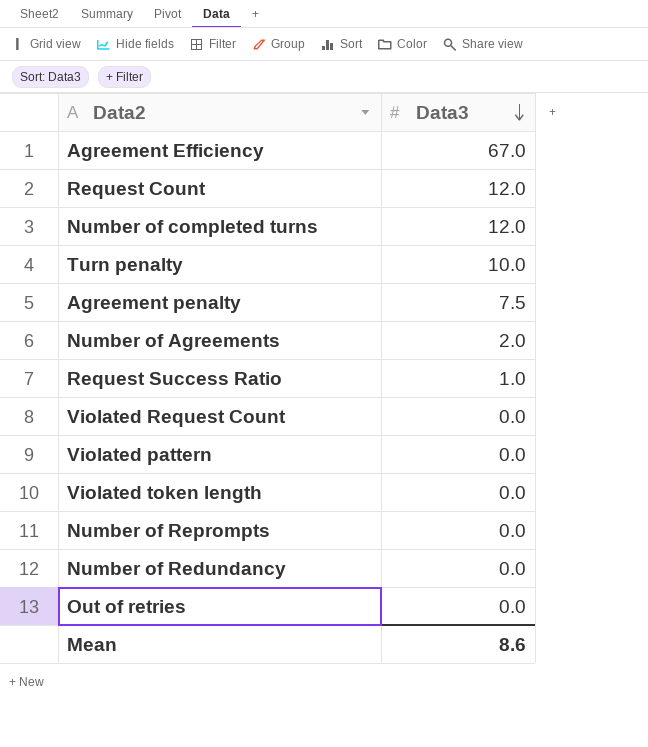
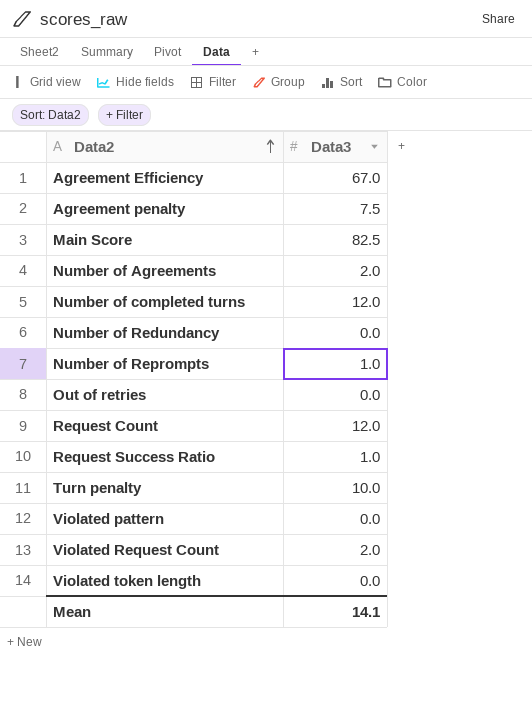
row order: Data3 descending -> Data2 ascending
row Main Score: none -> 82.5
Number of Reprompts | Data3: 0.0 -> 1.0
Violated Request Count | Data3: 0.0 -> 2.0
Mean | Data3: 8.6 -> 14.1

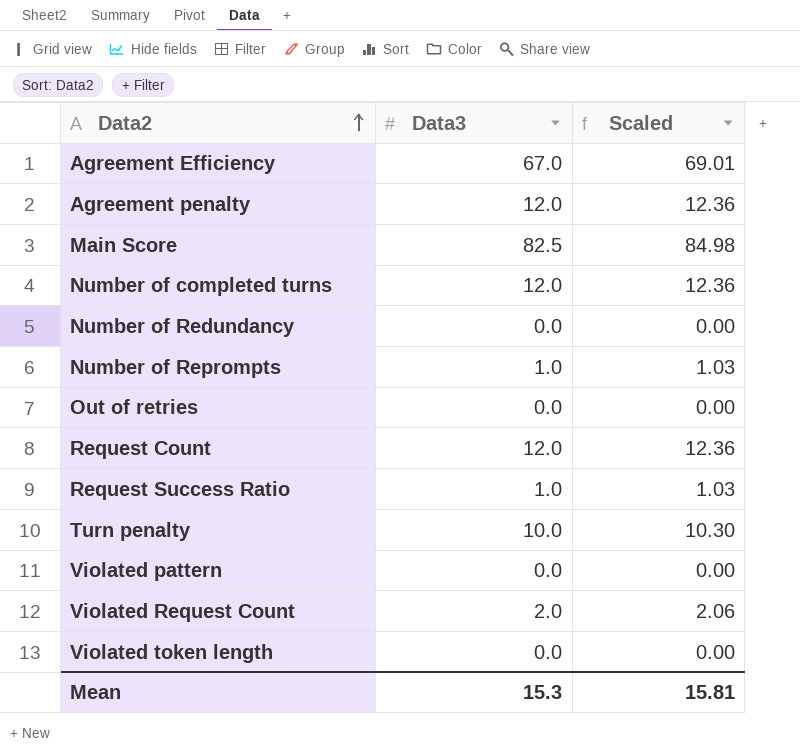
column Scaled | formula: none -> [Data3] * 1.03
row Number of Agreements: 2.0 -> none
Agreement penalty | Data3: 7.5 -> 12.0
Mean | Data3: 14.1 -> 15.3

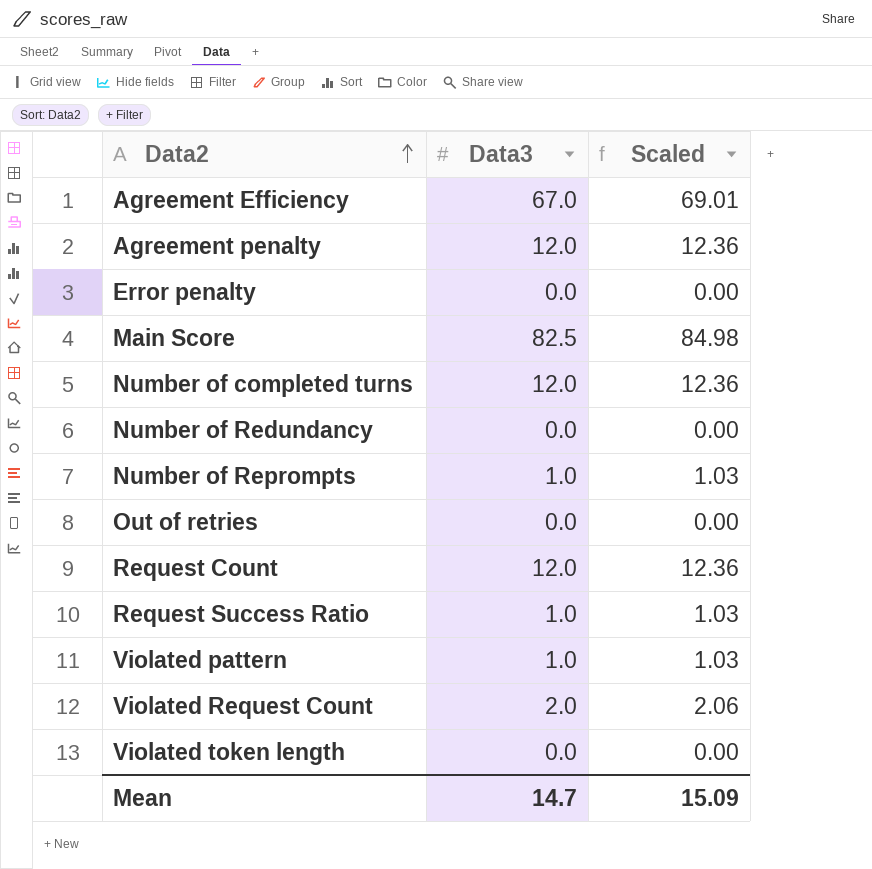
row Turn penalty: 10.0 | 10.30 -> none
row Error penalty: none -> 0.0 | 0.00
Violated pattern | Data3: 0.0 -> 1.0
Violated pattern | Scaled: 0.00 -> 1.03
Mean | Data3: 15.3 -> 14.7
Mean | Scaled: 15.81 -> 15.09

